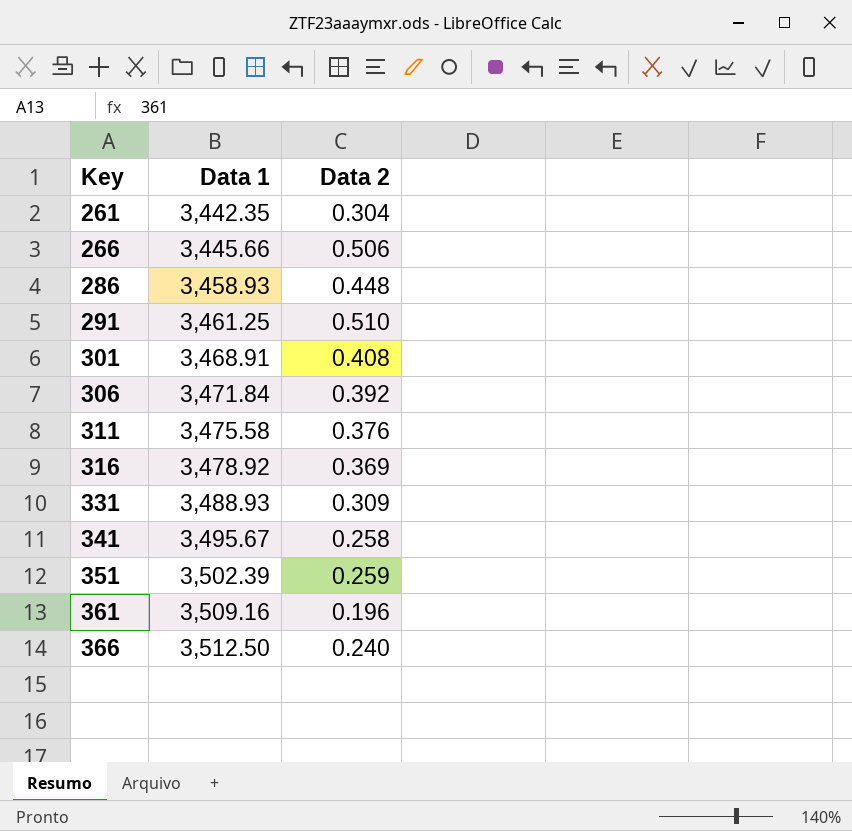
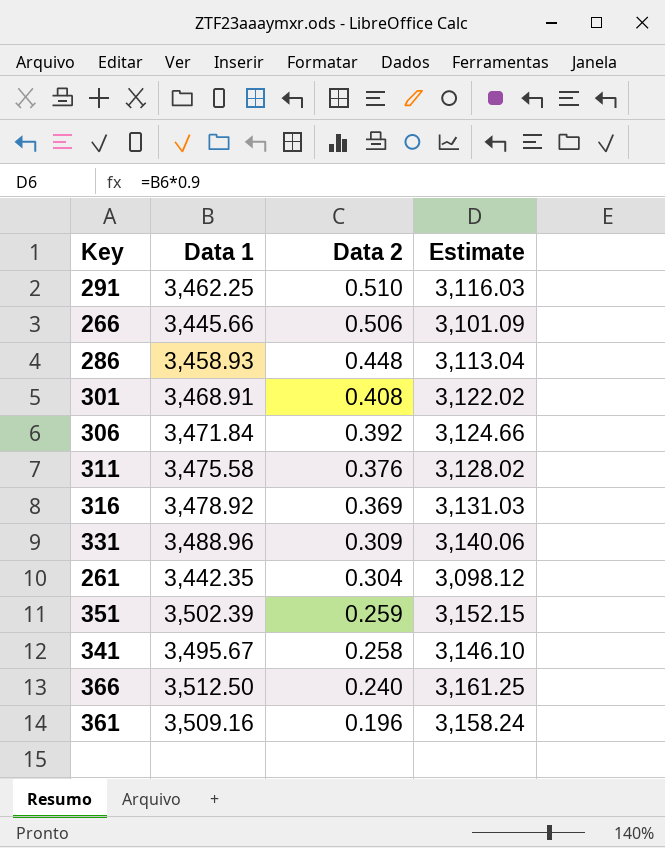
row order: Key ascending -> Data 2 descending
column Estimate | formula: none -> [Data 1] * 0.9
291 | Data 1: 3,461.25 -> 3,462.25
331 | Data 1: 3,488.93 -> 3,488.96

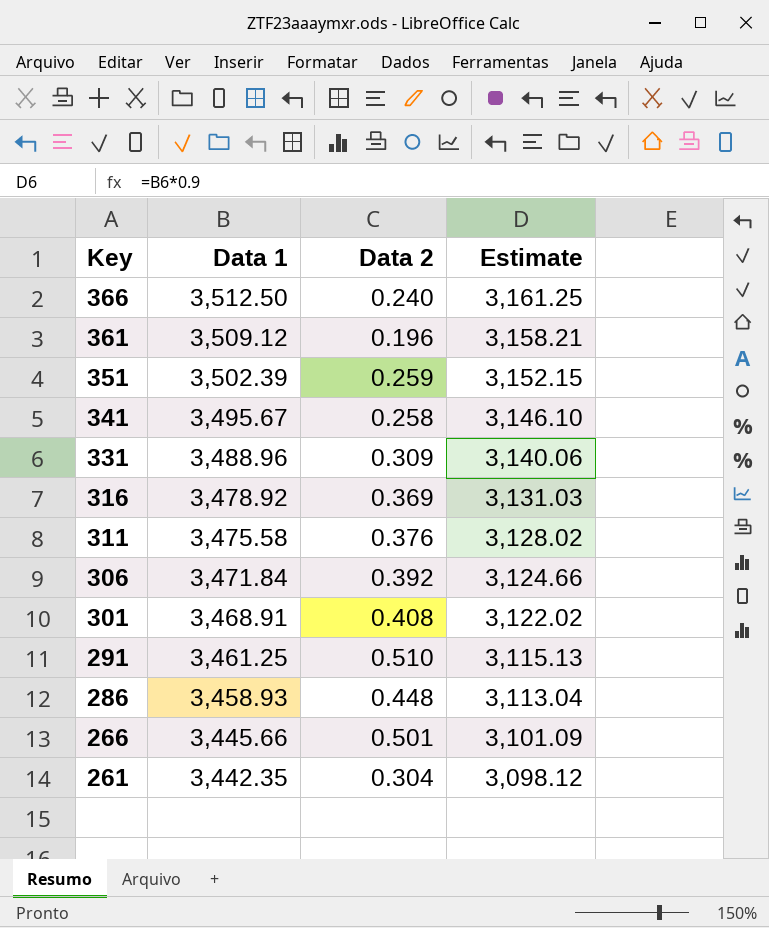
row order: Data 2 descending -> Key descending
361 | Data 1: 3,509.16 -> 3,509.12
361 | Estimate: 3,158.24 -> 3,158.21
291 | Data 1: 3,462.25 -> 3,461.25
291 | Estimate: 3,116.03 -> 3,115.13
266 | Data 2: 0.506 -> 0.501

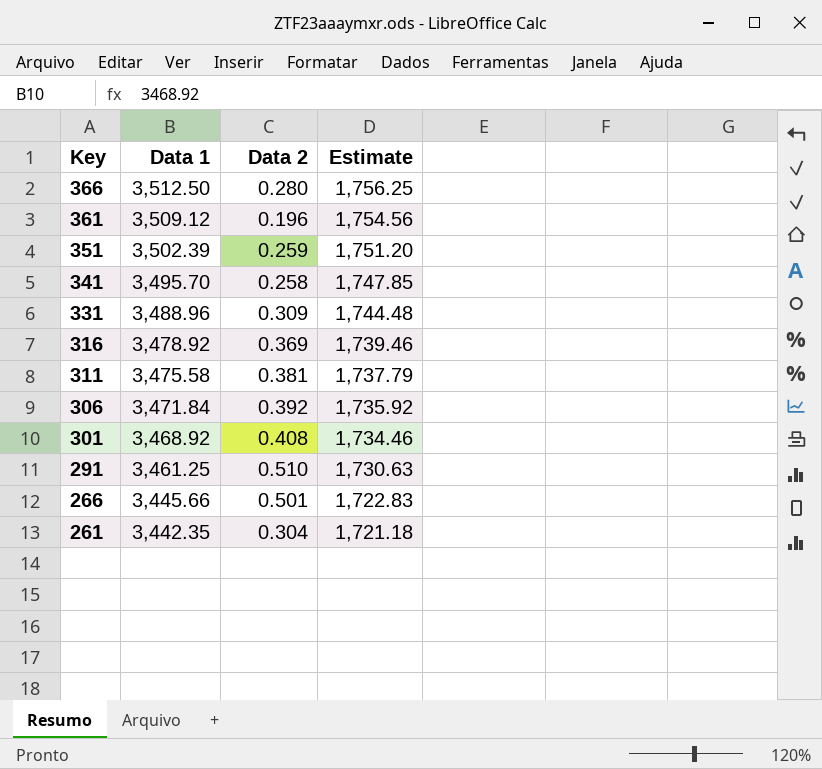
column Estimate | formula: [Data 1] * 0.9 -> [Data 1] * 0.5
row 286: 3,458.93 | 0.448 | 3,113.04 -> none
366 | Data 2: 0.240 -> 0.280
341 | Data 1: 3,495.67 -> 3,495.70
311 | Data 2: 0.376 -> 0.381
301 | Data 1: 3,468.91 -> 3,468.92

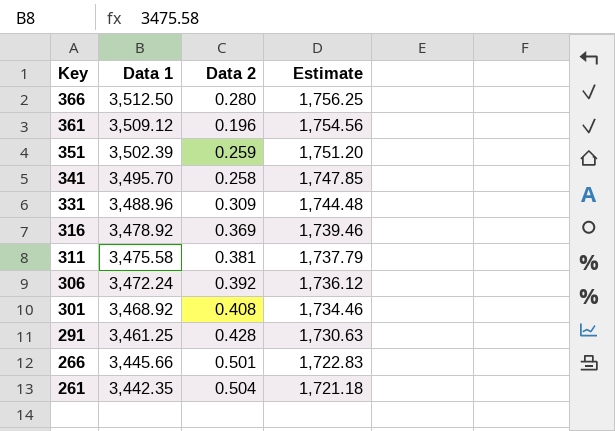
306 | Data 1: 3,471.84 -> 3,472.24
306 | Estimate: 1,735.92 -> 1,736.12
291 | Data 2: 0.510 -> 0.428
261 | Data 2: 0.304 -> 0.504

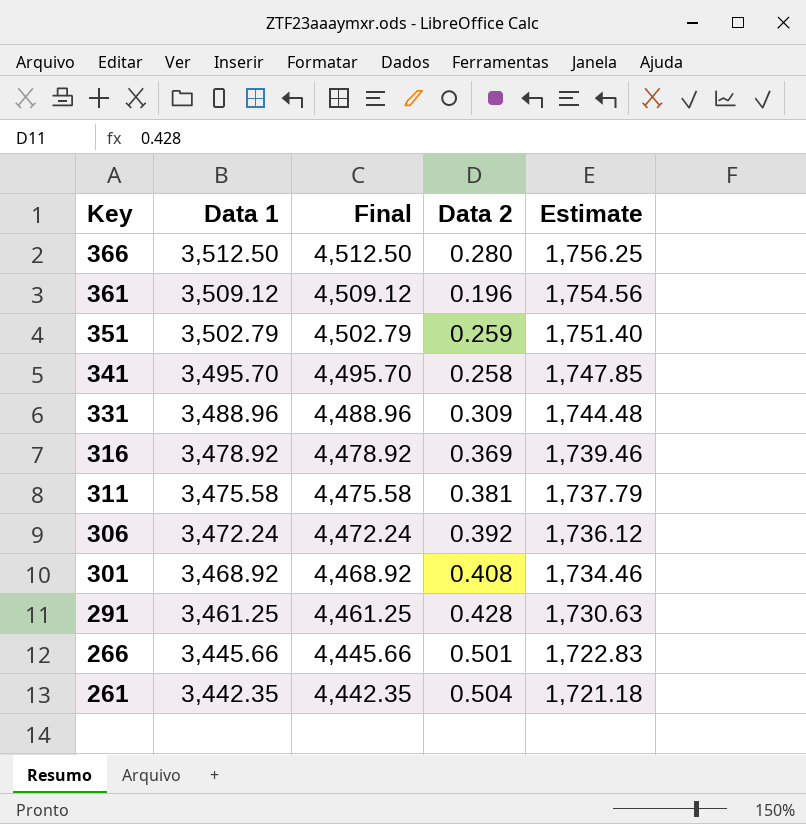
column Final | formula: none -> [Data 1] + 1000
351 | Data 1: 3,502.39 -> 3,502.79
351 | Estimate: 1,751.20 -> 1,751.40

